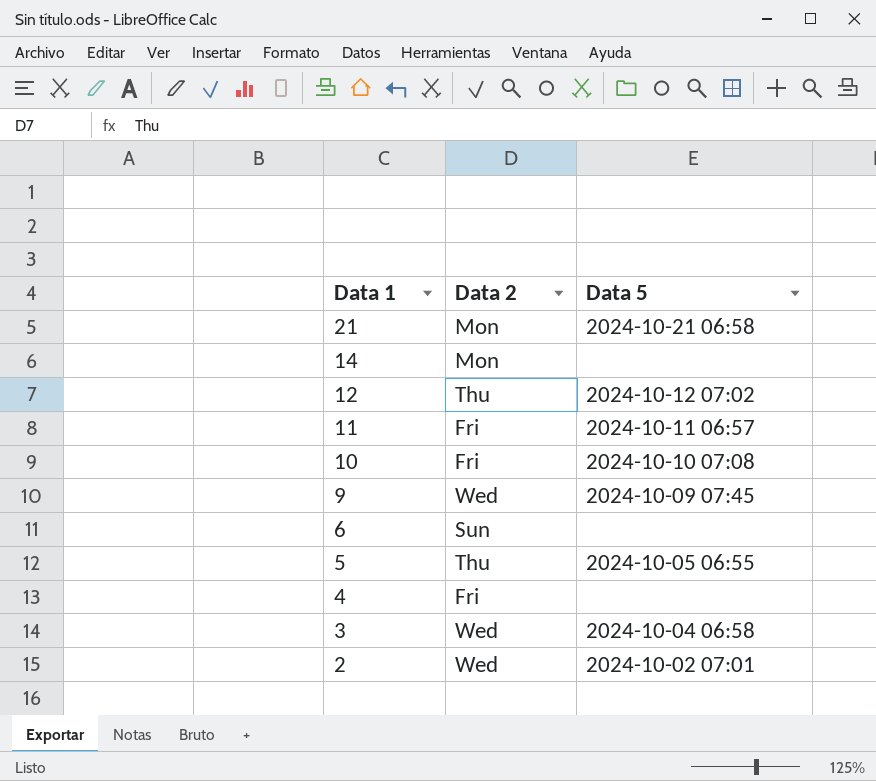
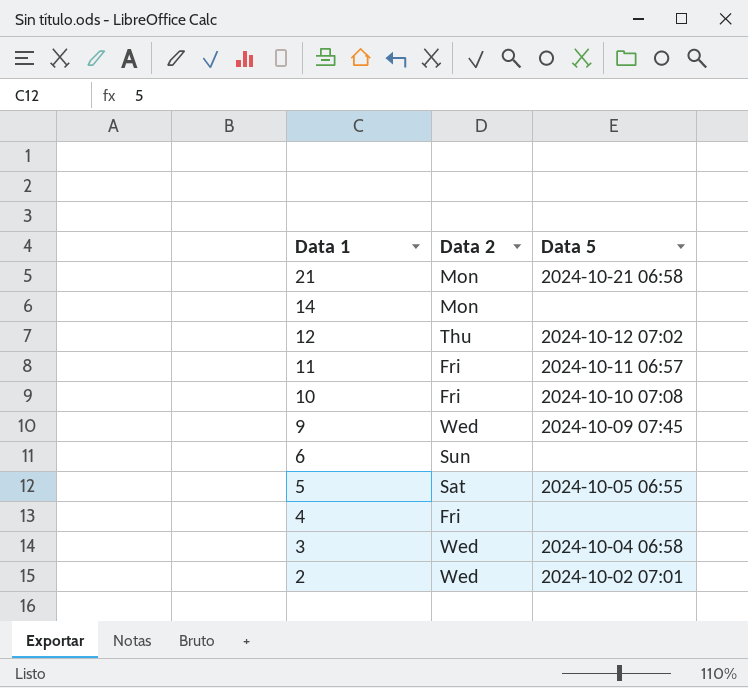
5 | Data 2: Thu -> Sat

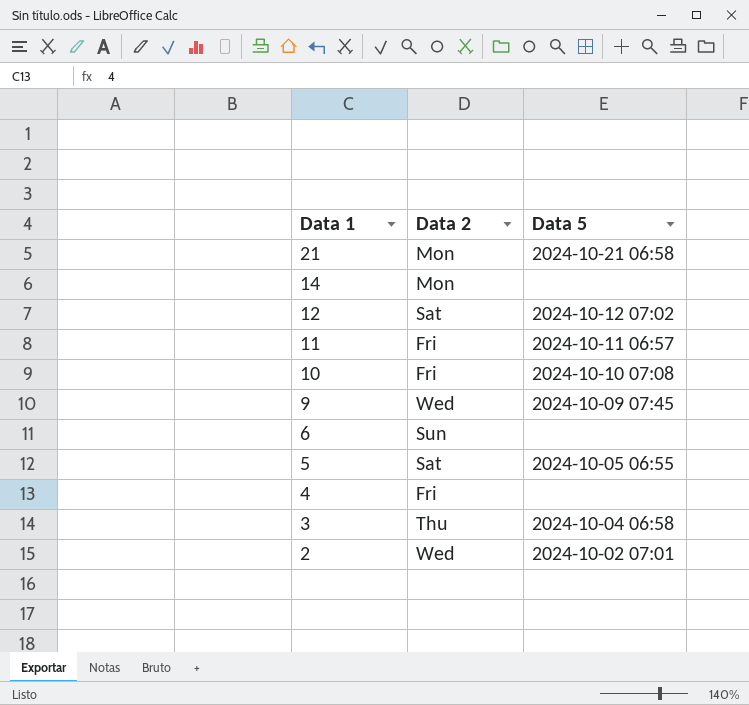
12 | Data 2: Thu -> Sat
3 | Data 2: Wed -> Thu

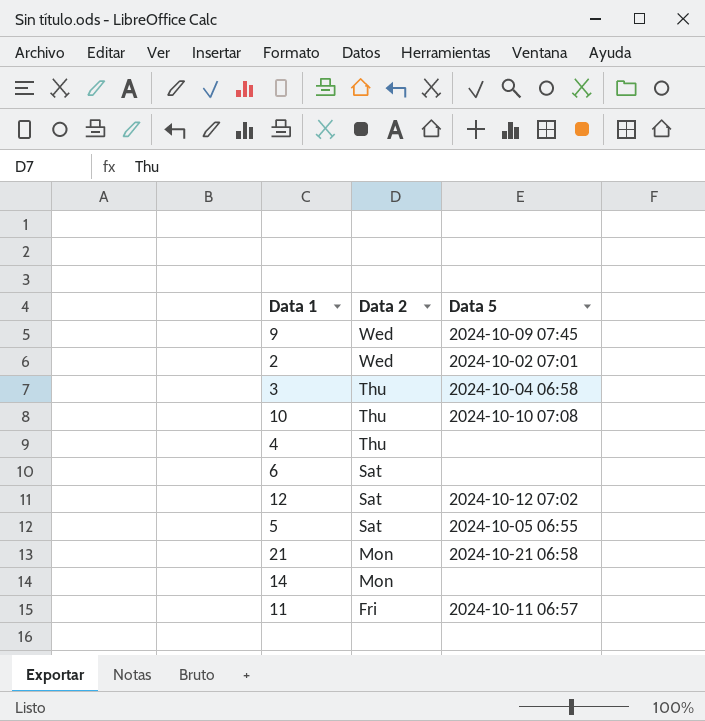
row order: Data 1 descending -> Data 2 descending
10 | Data 2: Fri -> Thu
4 | Data 2: Fri -> Thu
6 | Data 2: Sun -> Sat

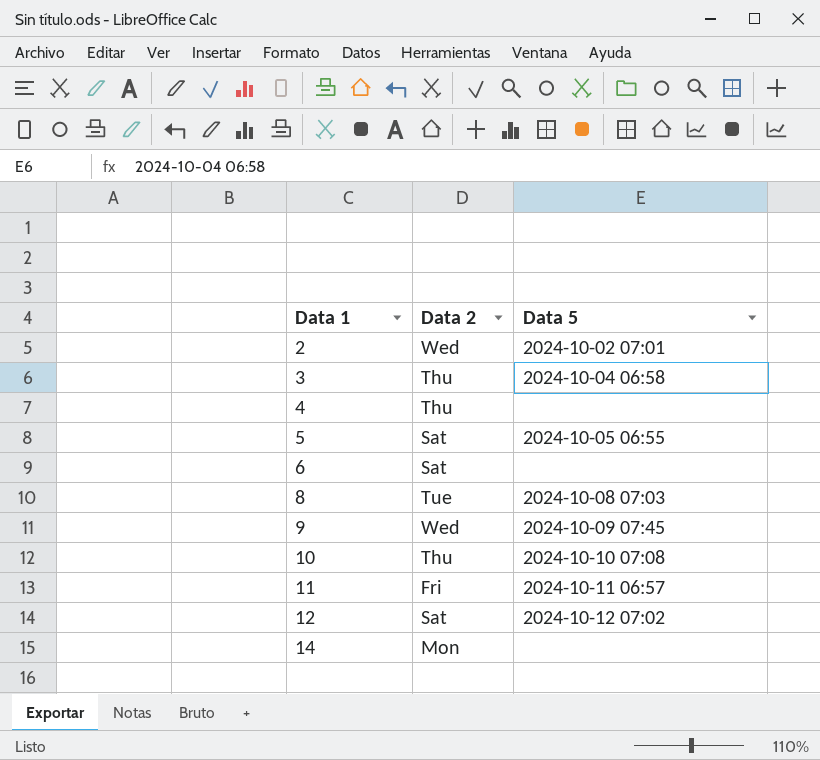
row order: Data 2 descending -> Data 1 ascending
row 21: Mon | 2024-10-21 06:58 -> none
row 8: none -> Tue | 2024-10-08 07:03

